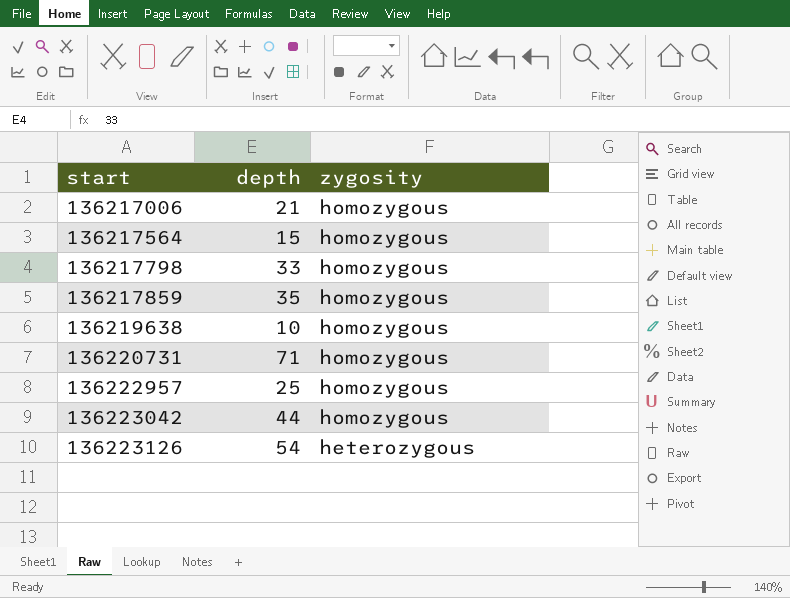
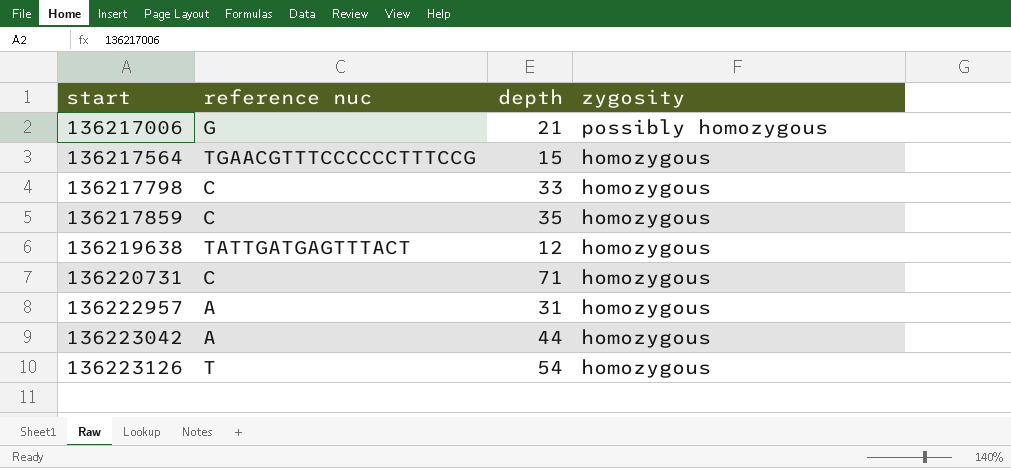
column reference nuc | position: none -> 2
136217006 | zygosity: homozygous -> possibly homozygous
136219638 | depth: 10 -> 12
136222957 | depth: 25 -> 31
136223126 | zygosity: heterozygous -> homozygous

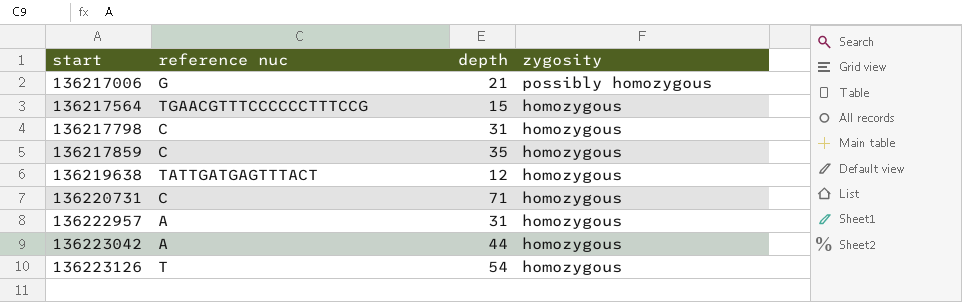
136217798 | depth: 33 -> 31

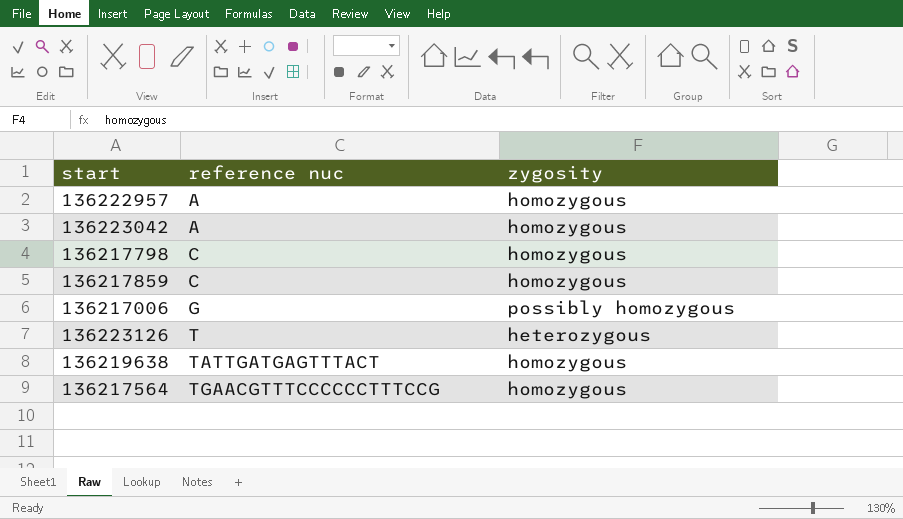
row order: start ascending -> reference nuc ascending
column depth | position: 3 -> none
row 136220731: C | 71 | homozygous -> none
136223126 | zygosity: homozygous -> heterozygous

